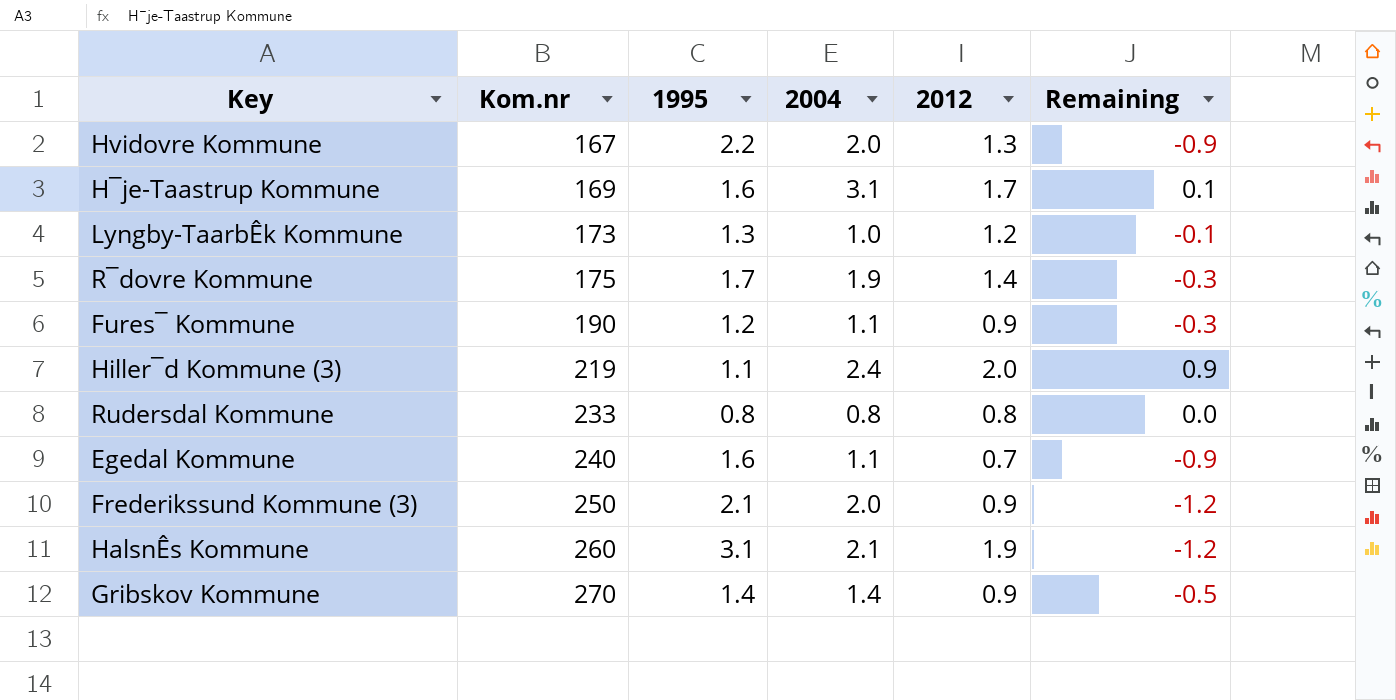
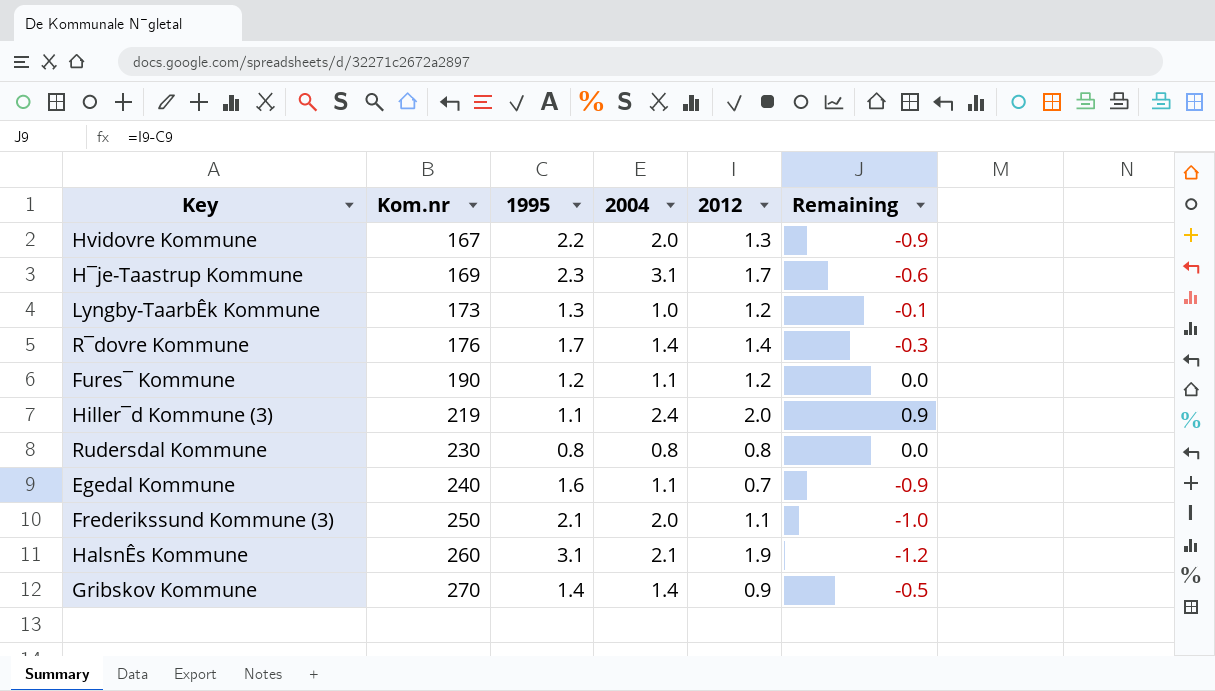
H¯je-Taastrup Kommune | 1995: 1.6 -> 2.3
H¯je-Taastrup Kommune | Remaining: 0.1 -> -0.6
R¯dovre Kommune | Kom.nr: 175 -> 176
R¯dovre Kommune | 2004: 1.9 -> 1.4
Fures¯ Kommune | 2012: 0.9 -> 1.2
Fures¯ Kommune | Remaining: -0.3 -> 0.0
Rudersdal Kommune | Kom.nr: 233 -> 230
Frederikssund Kommune (3) | 2012: 0.9 -> 1.1
Frederikssund Kommune (3) | Remaining: -1.2 -> -1.0

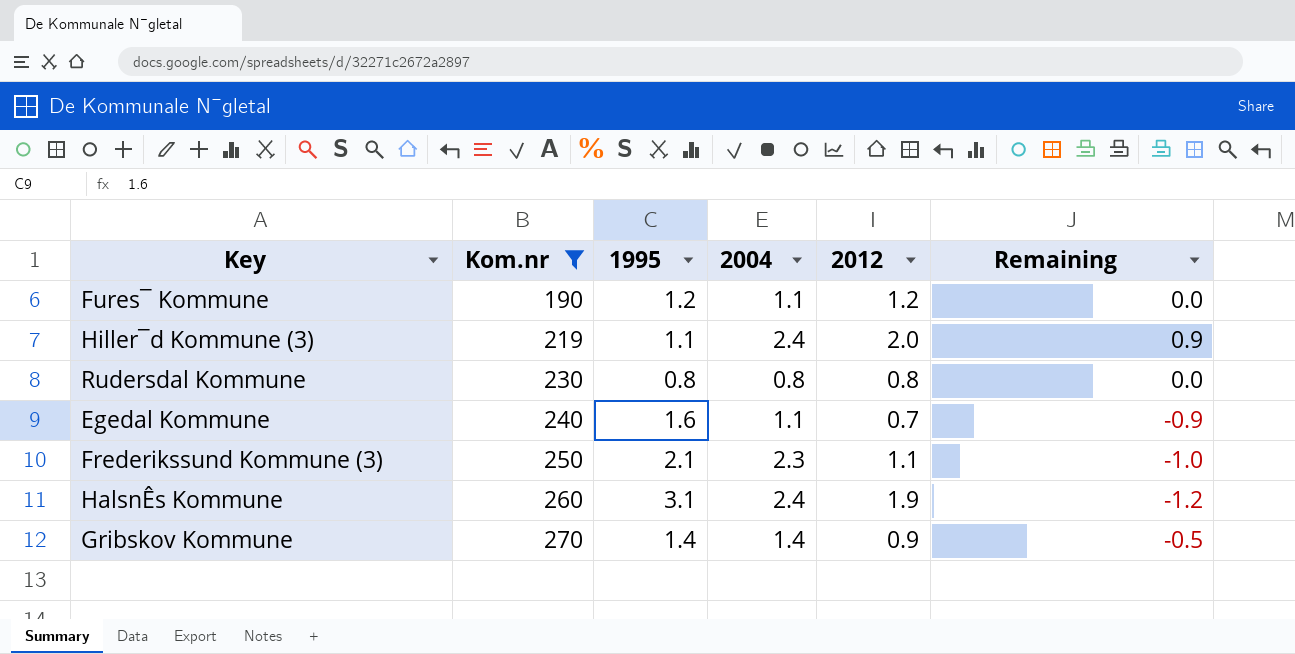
filter: none -> Kom.nr >= 190
Frederikssund Kommune (3) | 2004: 2.0 -> 2.3
HalsnÊs Kommune | 2004: 2.1 -> 2.4

